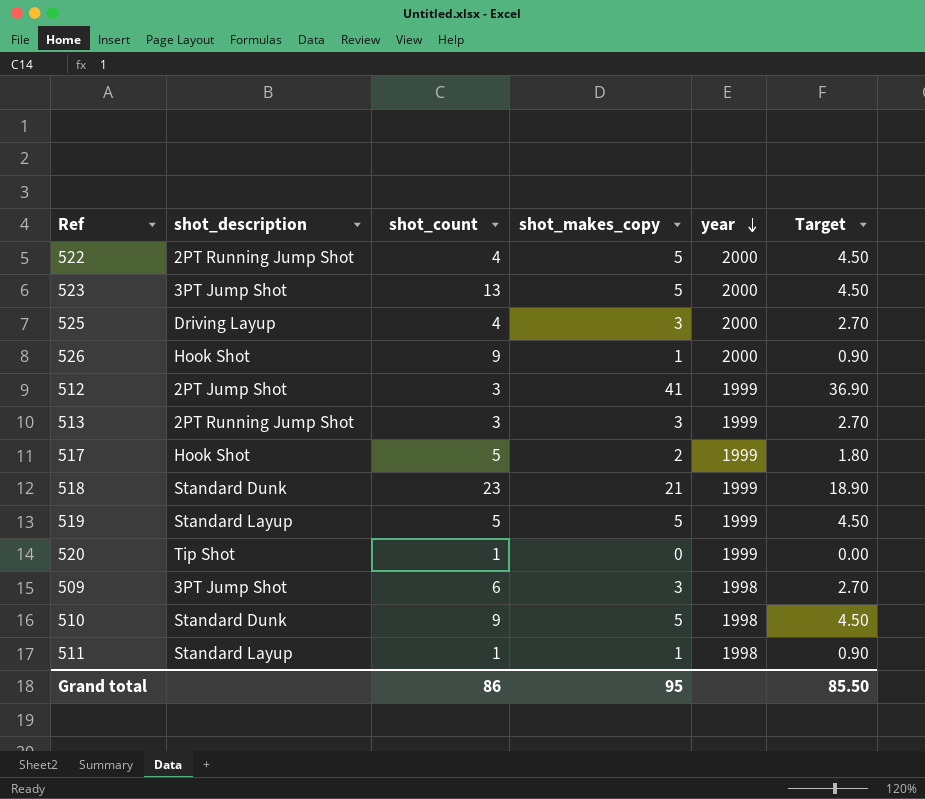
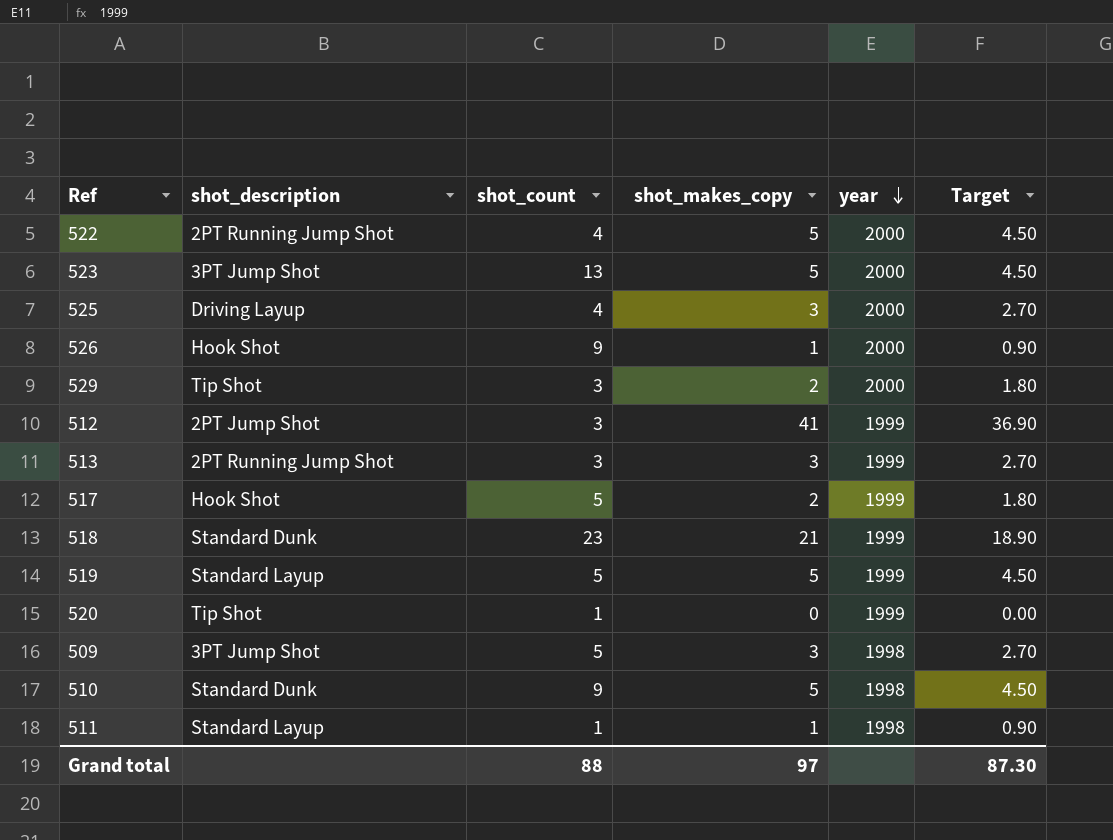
row 529: none -> Tip Shot | 3 | 2 | 2000 | 1.80
509 | shot_count: 6 -> 5
Grand total | shot_count: 86 -> 88
Grand total | shot_makes_copy: 95 -> 97
Grand total | Target: 85.50 -> 87.30

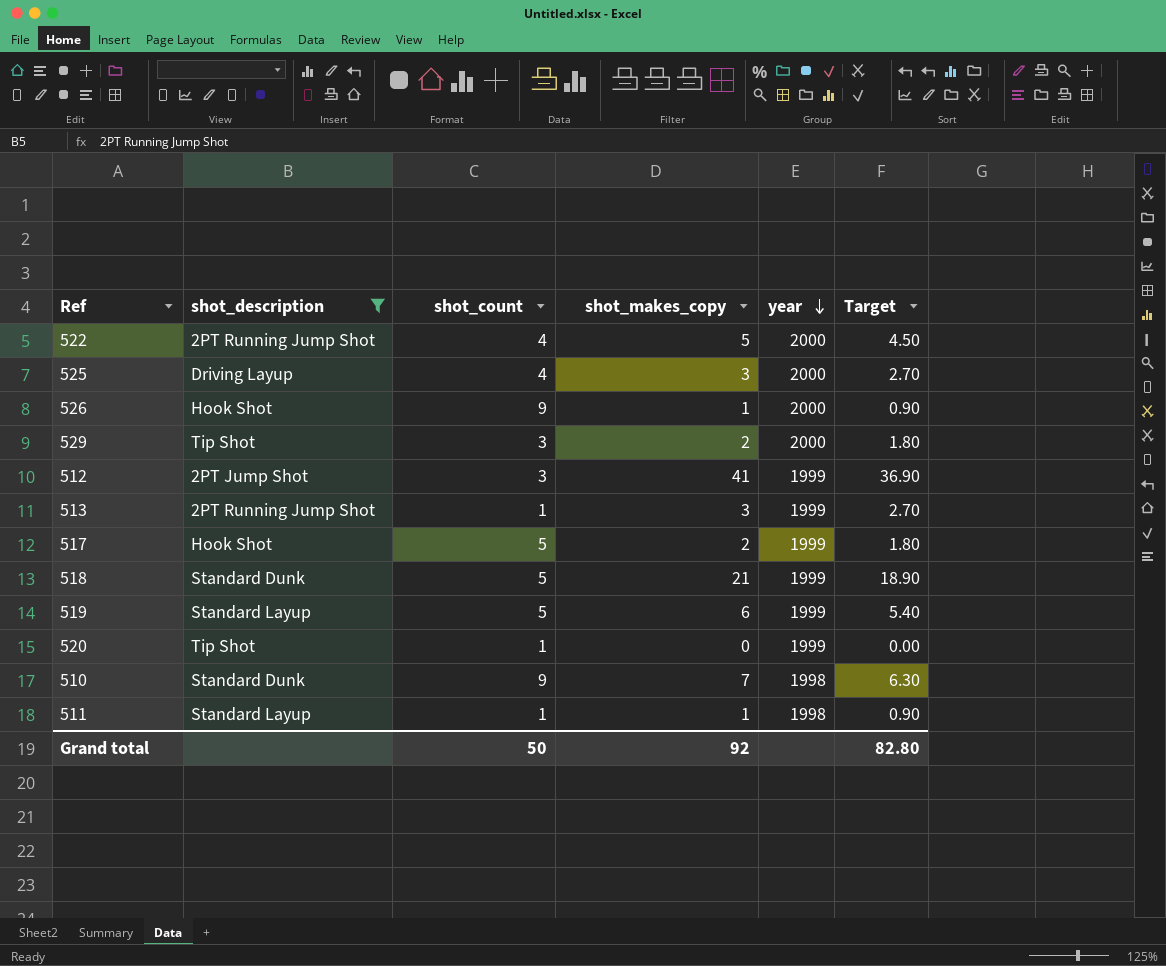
filter: none -> shot_description != 3PT Jump Shot
513 | shot_count: 3 -> 1
518 | shot_count: 23 -> 5
519 | shot_makes_copy: 5 -> 6
519 | Target: 4.50 -> 5.40
510 | shot_makes_copy: 5 -> 7
510 | Target: 4.50 -> 6.30
Grand total | shot_count: 88 -> 50
Grand total | shot_makes_copy: 97 -> 92
Grand total | Target: 87.30 -> 82.80

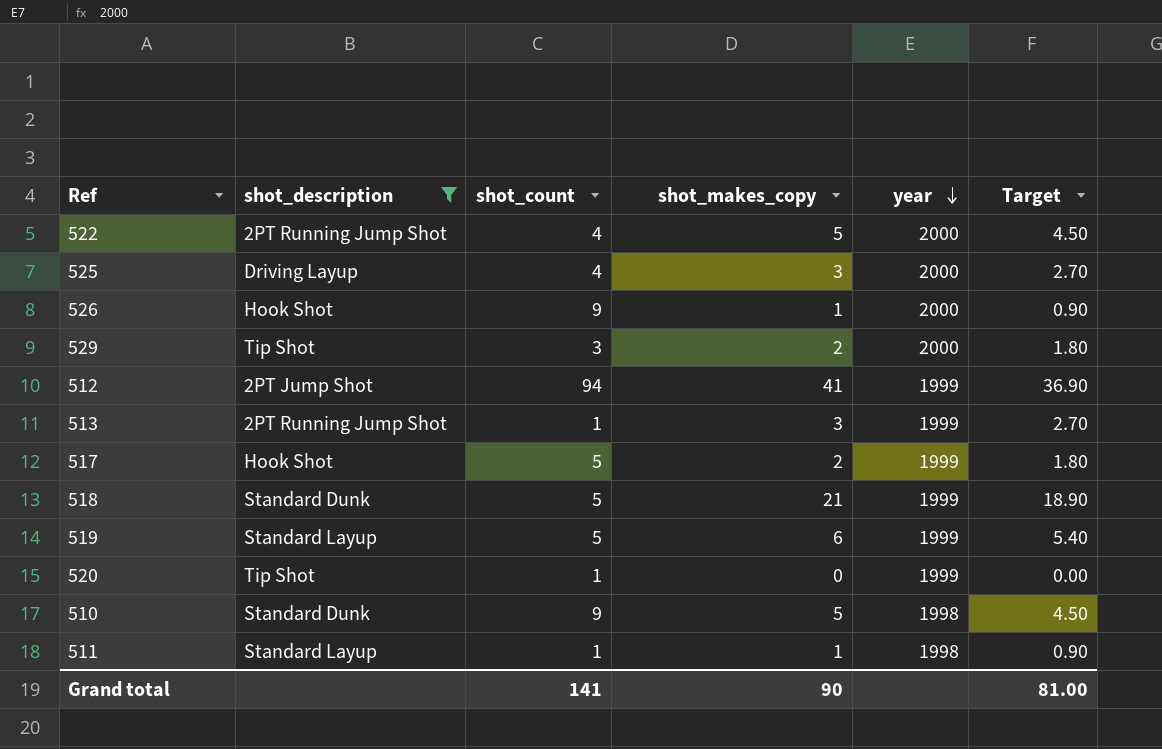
512 | shot_count: 3 -> 94
510 | shot_makes_copy: 7 -> 5
510 | Target: 6.30 -> 4.50
Grand total | shot_count: 50 -> 141
Grand total | shot_makes_copy: 92 -> 90
Grand total | Target: 82.80 -> 81.00

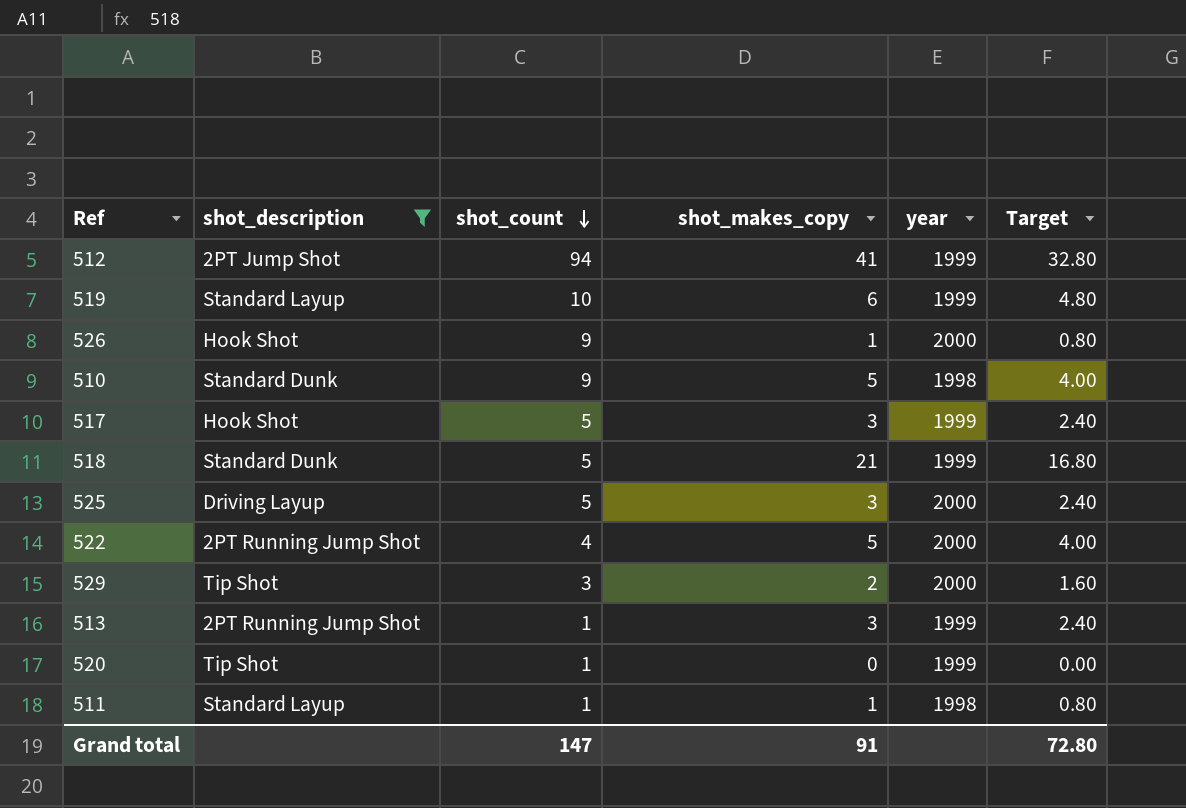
row order: year descending -> shot_count descending
column Target | formula: [shot_makes_copy] * 0.9 -> [shot_makes_copy] * 0.8
519 | shot_count: 5 -> 10
517 | shot_makes_copy: 2 -> 3
525 | shot_count: 4 -> 5
Grand total | shot_count: 141 -> 147
Grand total | shot_makes_copy: 90 -> 91
Grand total | Target: 81.00 -> 72.80

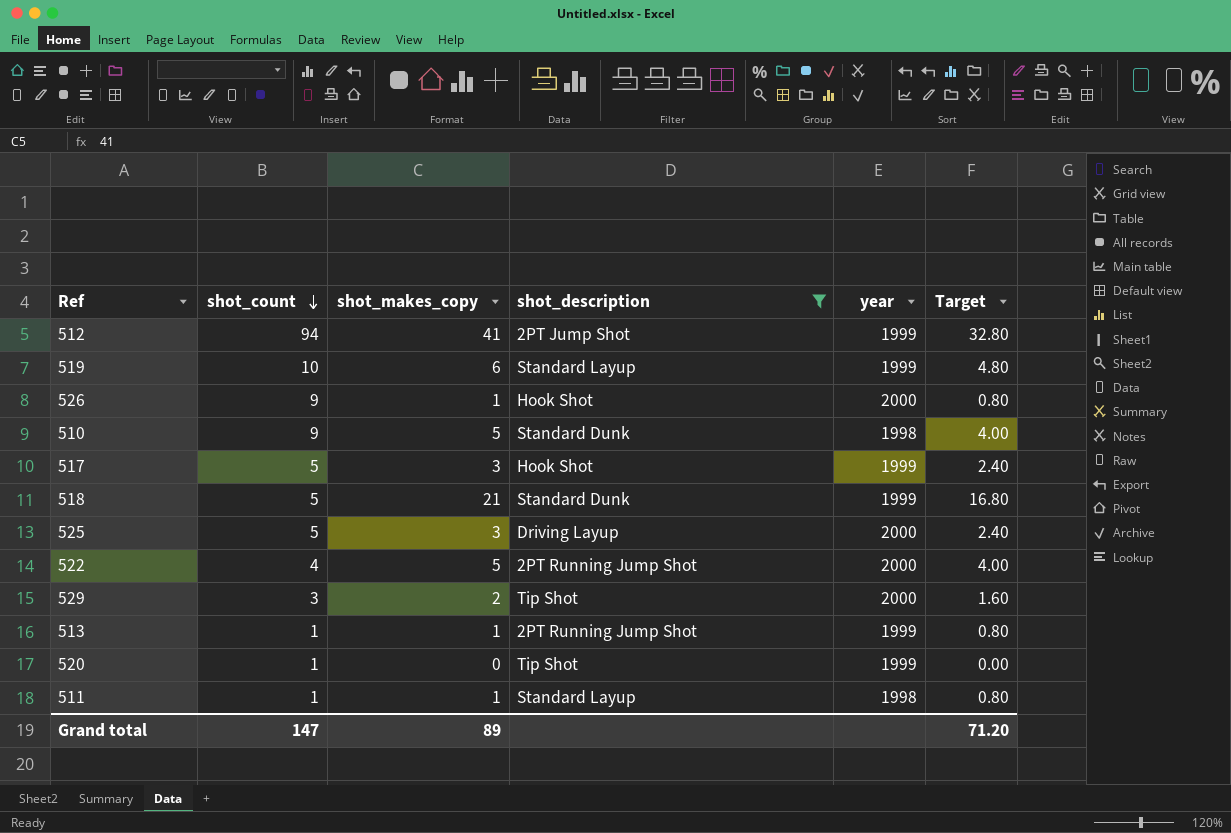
column shot_description | position: 2 -> 4
513 | shot_makes_copy: 3 -> 1
513 | Target: 2.40 -> 0.80
Grand total | shot_makes_copy: 91 -> 89
Grand total | Target: 72.80 -> 71.20

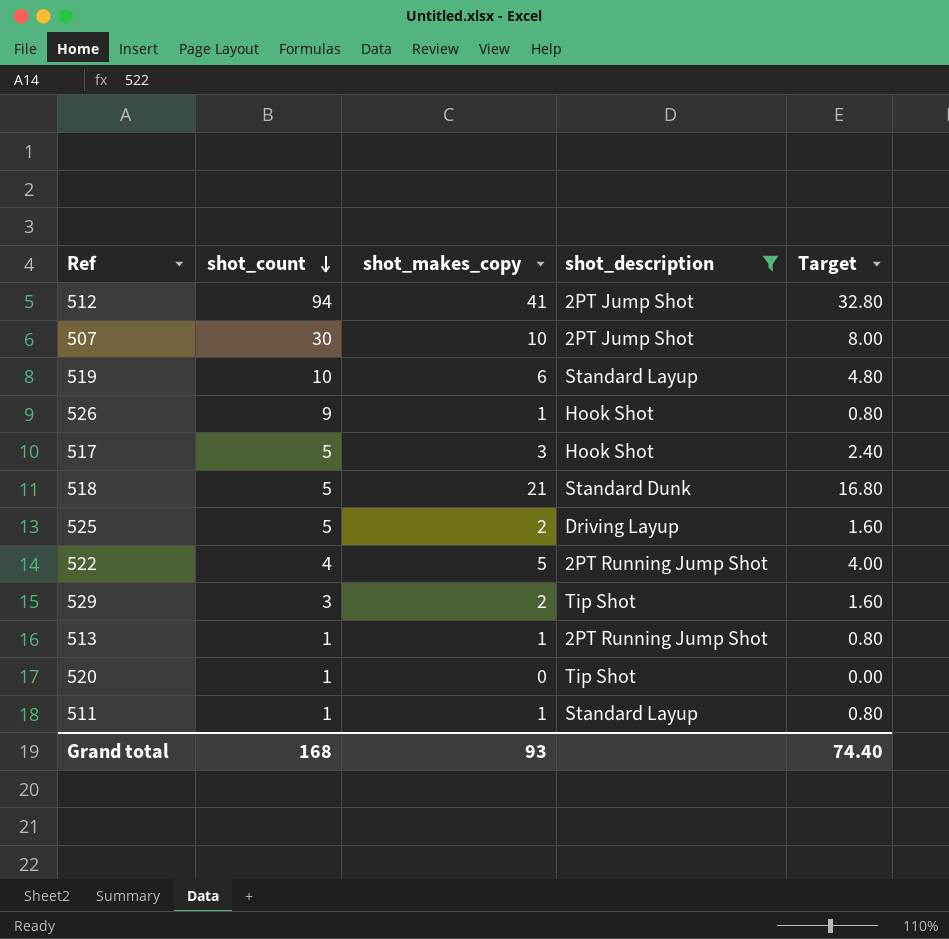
column year | position: 5 -> none
row 510: 9 | 5 | Standard Dunk | 1998 | 4.00 -> none
row 507: none -> 30 | 10 | 2PT Jump Shot | 8.00
525 | shot_makes_copy: 3 -> 2
525 | Target: 2.40 -> 1.60
Grand total | shot_count: 147 -> 168
Grand total | shot_makes_copy: 89 -> 93
Grand total | Target: 71.20 -> 74.40

